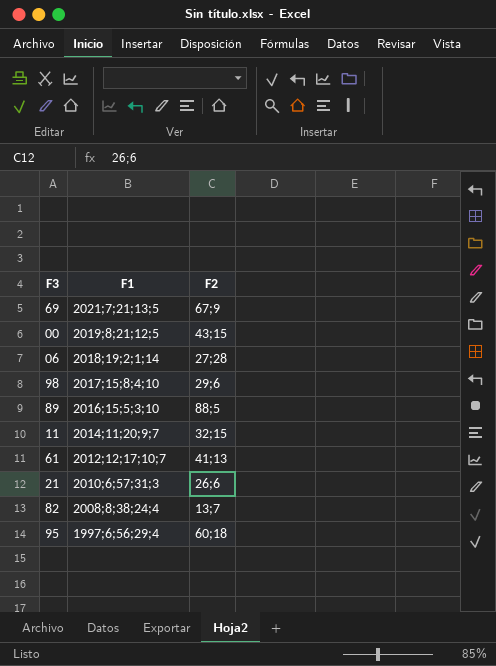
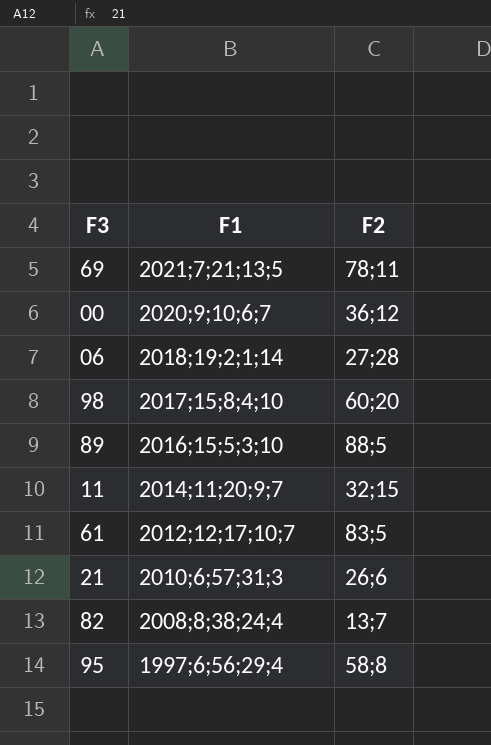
69 | F2: 67;9 -> 78;11
00 | F1: 2019;8;21;12;5 -> 2020;9;10;6;7
00 | F2: 43;15 -> 36;12
98 | F2: 29;6 -> 60;20
61 | F2: 41;13 -> 83;5
95 | F2: 60;18 -> 58;8

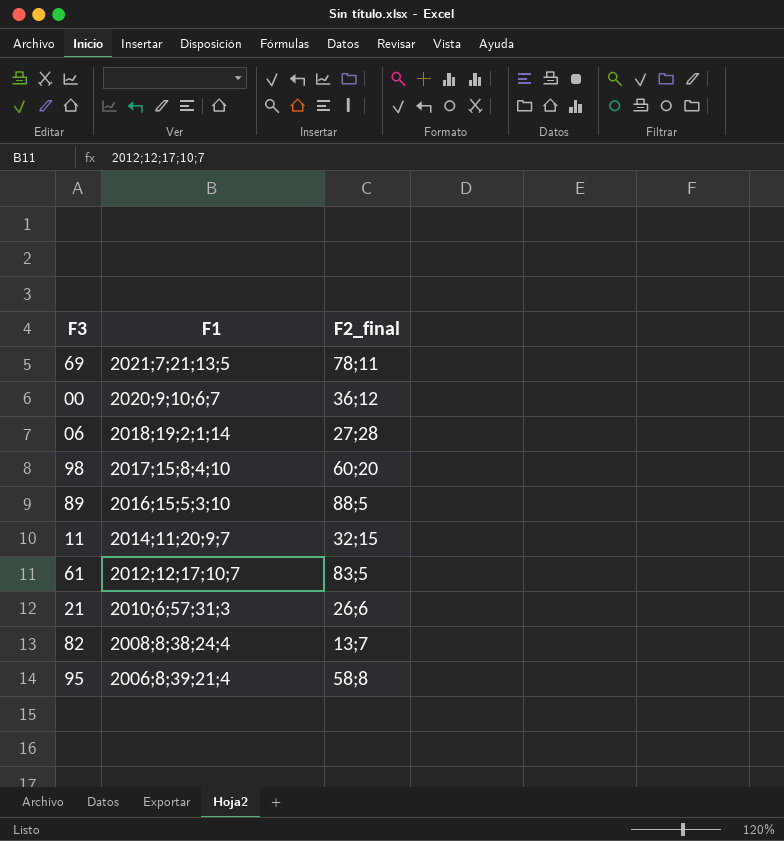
column name: F2 -> F2_final
95 | F1: 1997;6;56;29;4 -> 2006;8;39;21;4

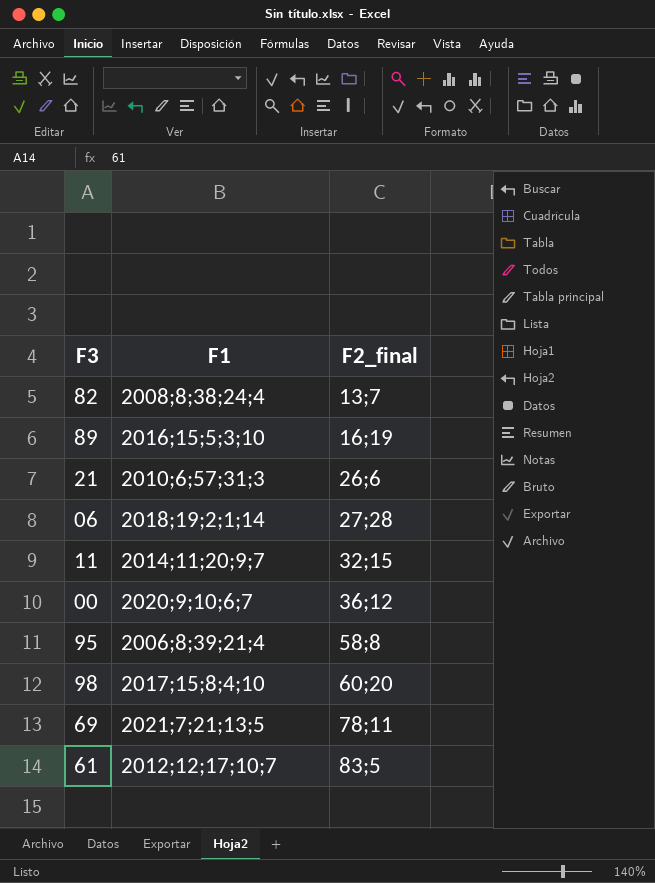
row order: F1 descending -> F2_final ascending
89 | F2_final: 88;5 -> 16;19

